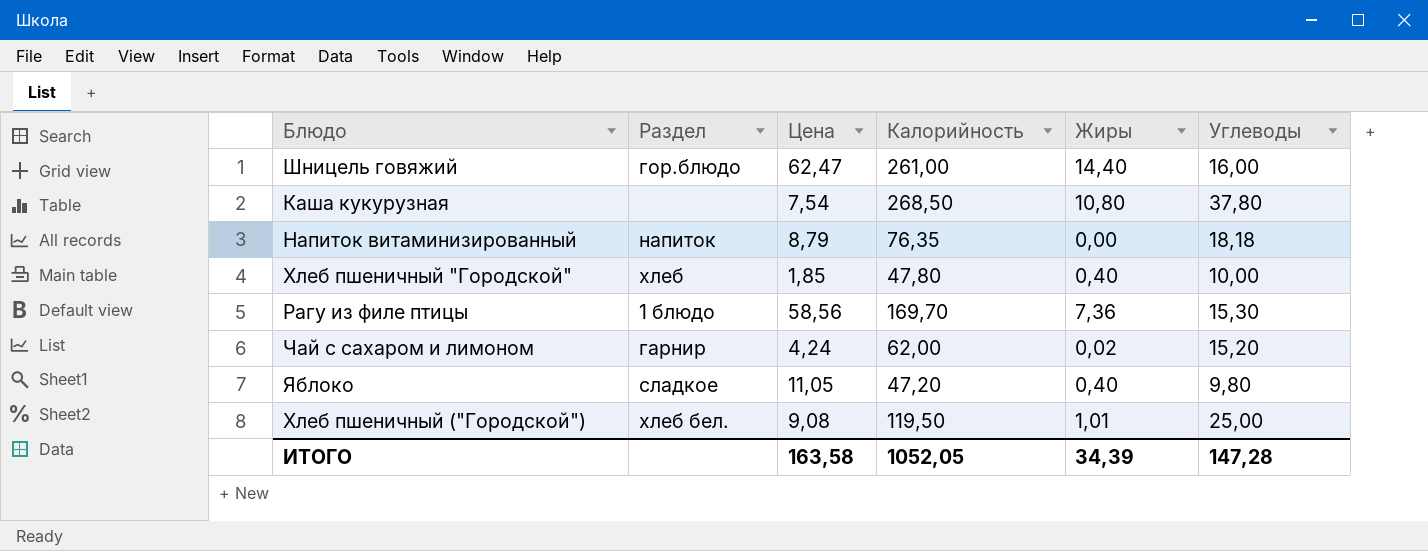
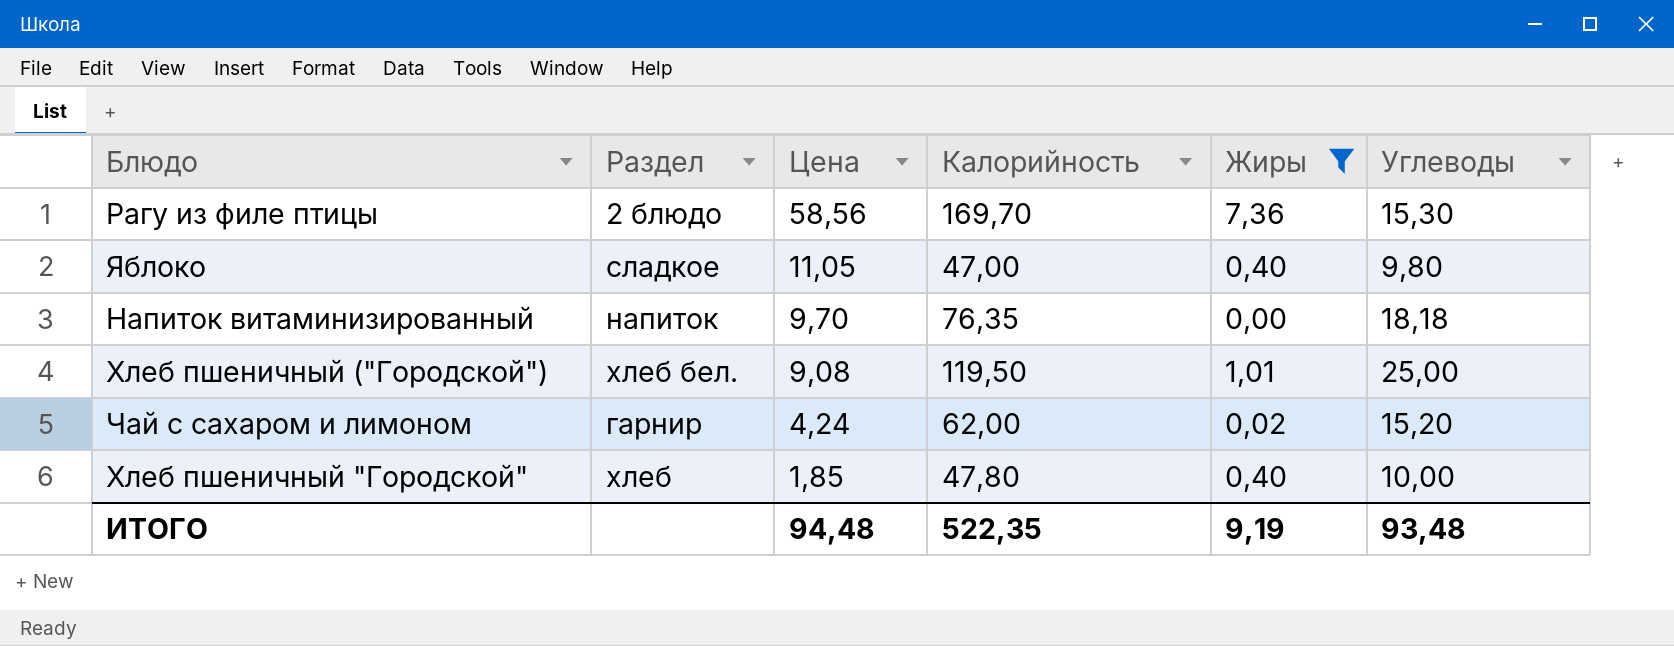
filter: none -> Жиры <= 7,36
row order: none -> Цена descending
Рагу из филе птицы | Раздел: 1 блюдо -> 2 блюдо
Яблоко | Калорийность: 47,20 -> 47,00
Напиток витаминизированный | Цена: 8,79 -> 9,70
ИТОГО | Цена: 163,58 -> 94,48
ИТОГО | Калорийность: 1052,05 -> 522,35
ИТОГО | Жиры: 34,39 -> 9,19
ИТОГО | Углеводы: 147,28 -> 93,48

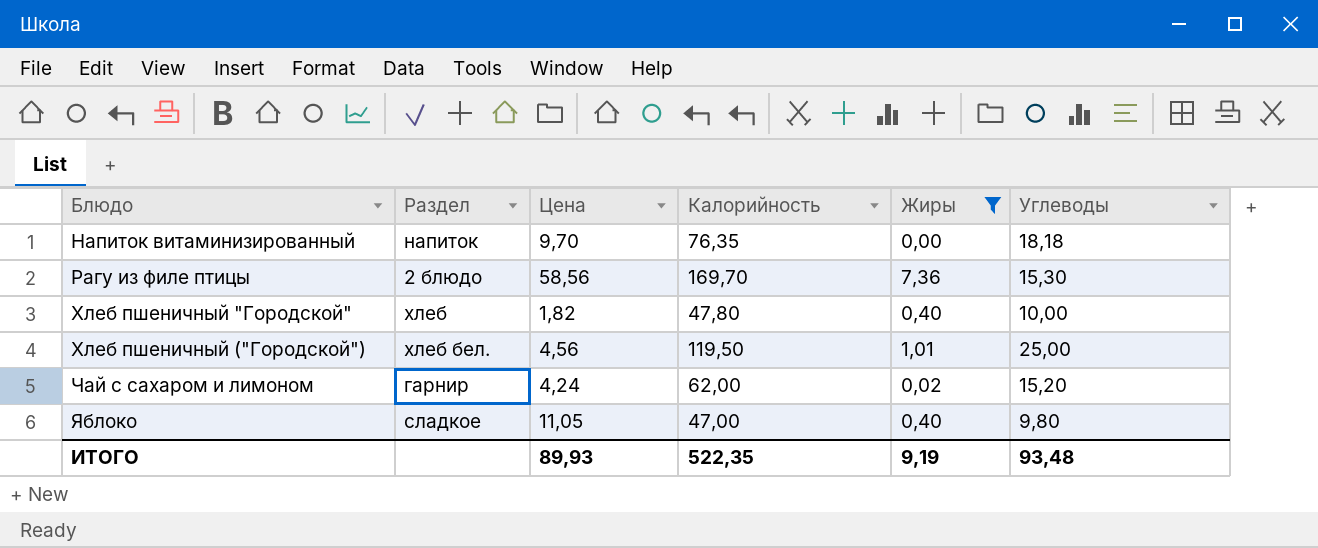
row order: Цена descending -> Блюдо ascending
Хлеб пшеничный "Городской" | Цена: 1,85 -> 1,82
Хлеб пшеничный ("Городской") | Цена: 9,08 -> 4,56
ИТОГО | Цена: 94,48 -> 89,93

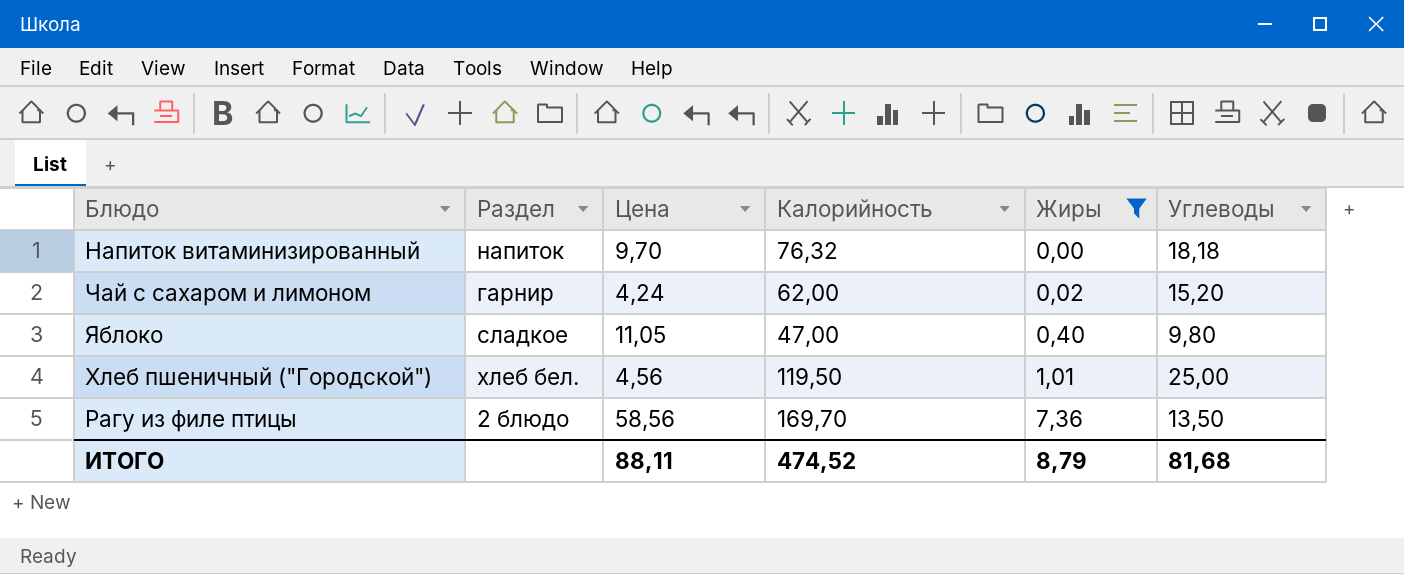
row order: Блюдо ascending -> Жиры ascending
row Хлеб пшеничный "Городской": хлеб | 1,82 | 47,80 | 0,40 | 10,00 -> none
Напиток витаминизированный | Калорийность: 76,35 -> 76,32
Рагу из филе птицы | Углеводы: 15,30 -> 13,50
ИТОГО | Цена: 89,93 -> 88,11
ИТОГО | Калорийность: 522,35 -> 474,52
ИТОГО | Жиры: 9,19 -> 8,79
ИТОГО | Углеводы: 93,48 -> 81,68

